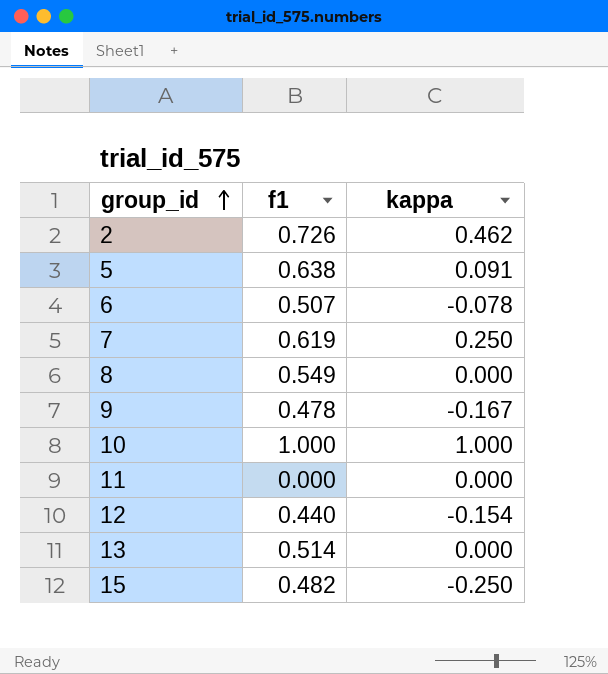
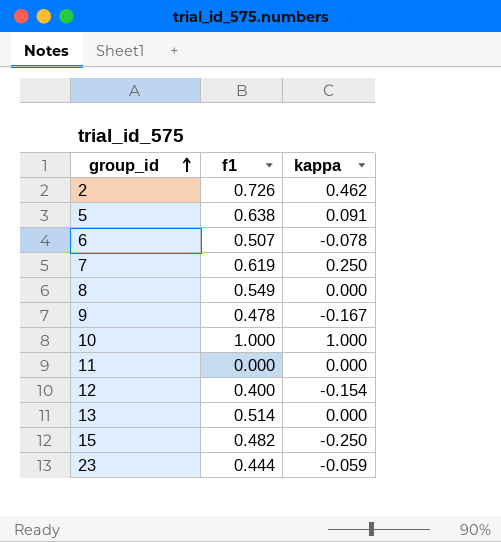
12 | f1: 0.440 -> 0.400
row 23: none -> 0.444 | -0.059

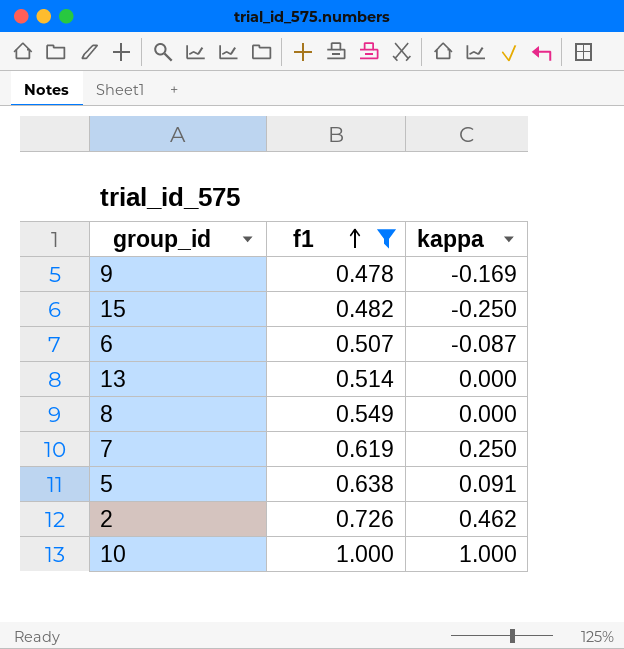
filter: none -> f1 >= 0.478
row order: group_id ascending -> f1 ascending
9 | kappa: -0.167 -> -0.169
6 | kappa: -0.078 -> -0.087

